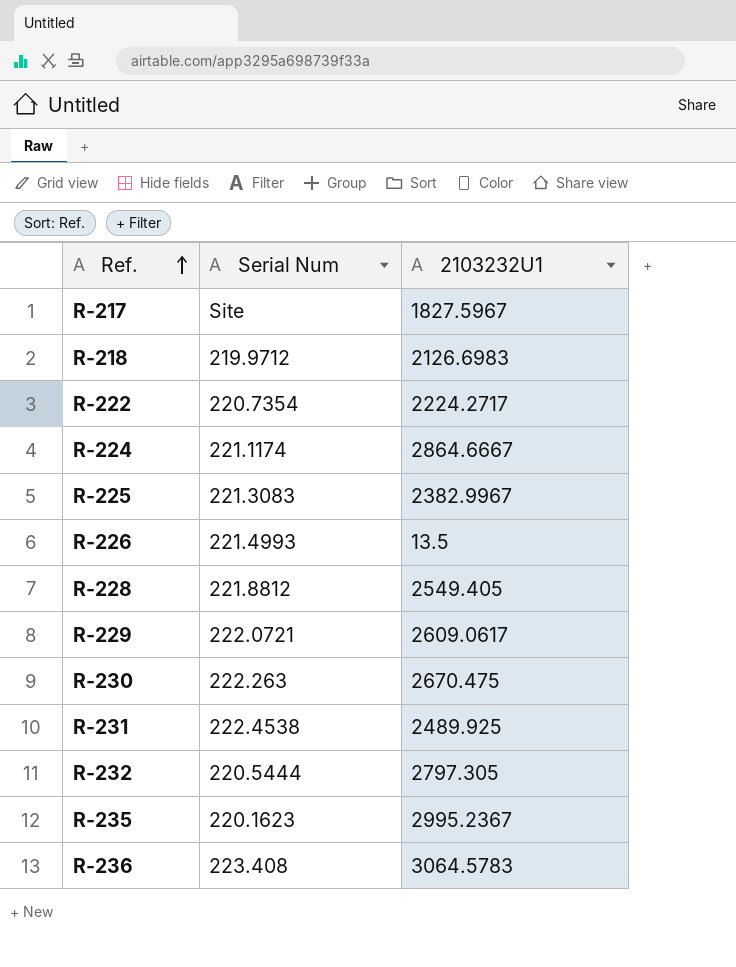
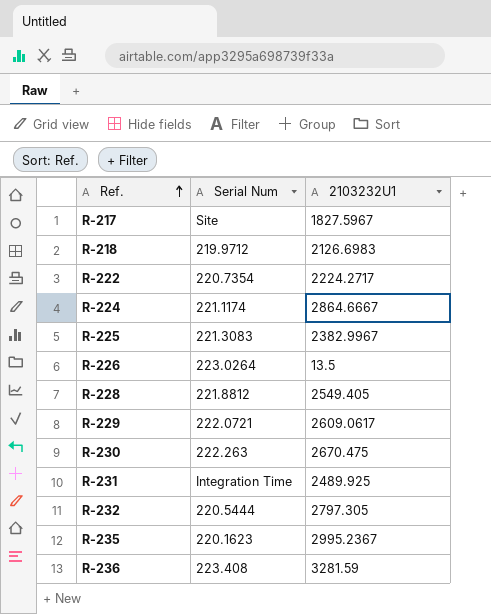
R-226 | Serial Num: 221.4993 -> 223.0264
R-231 | Serial Num: 222.4538 -> Integration Time
R-236 | 2103232U1: 3064.5783 -> 3281.59

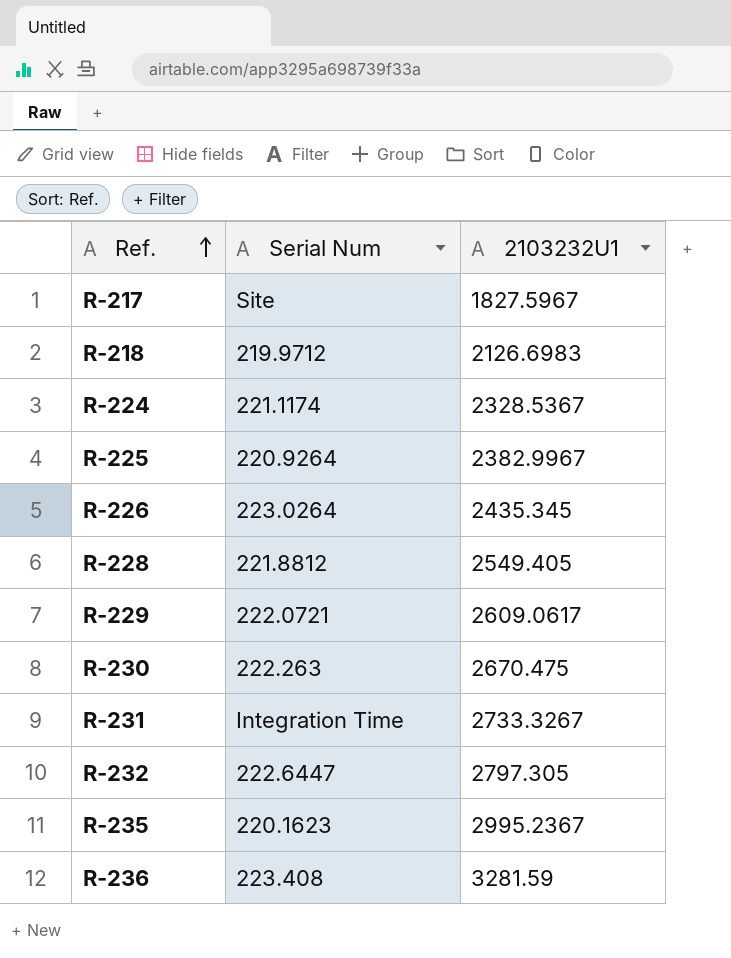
row R-222: 220.7354 | 2224.2717 -> none
R-224 | 2103232U1: 2864.6667 -> 2328.5367
R-225 | Serial Num: 221.3083 -> 220.9264
R-226 | 2103232U1: 13.5 -> 2435.345
R-231 | 2103232U1: 2489.925 -> 2733.3267
R-232 | Serial Num: 220.5444 -> 222.6447

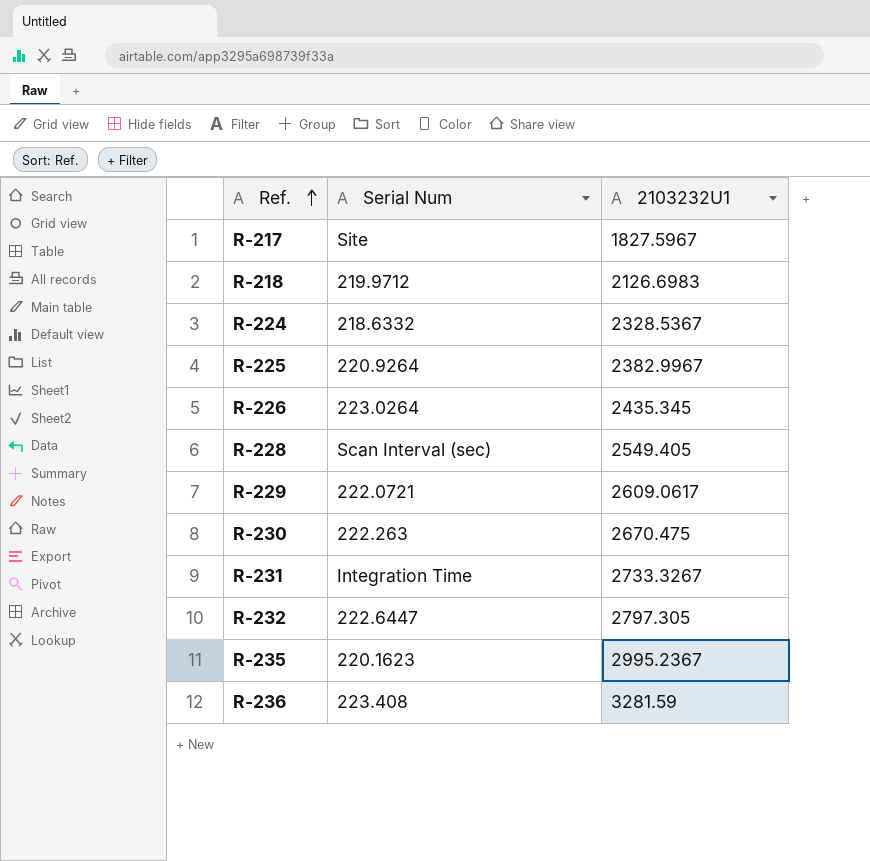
R-224 | Serial Num: 221.1174 -> 218.6332
R-228 | Serial Num: 221.8812 -> Scan Interval (sec)

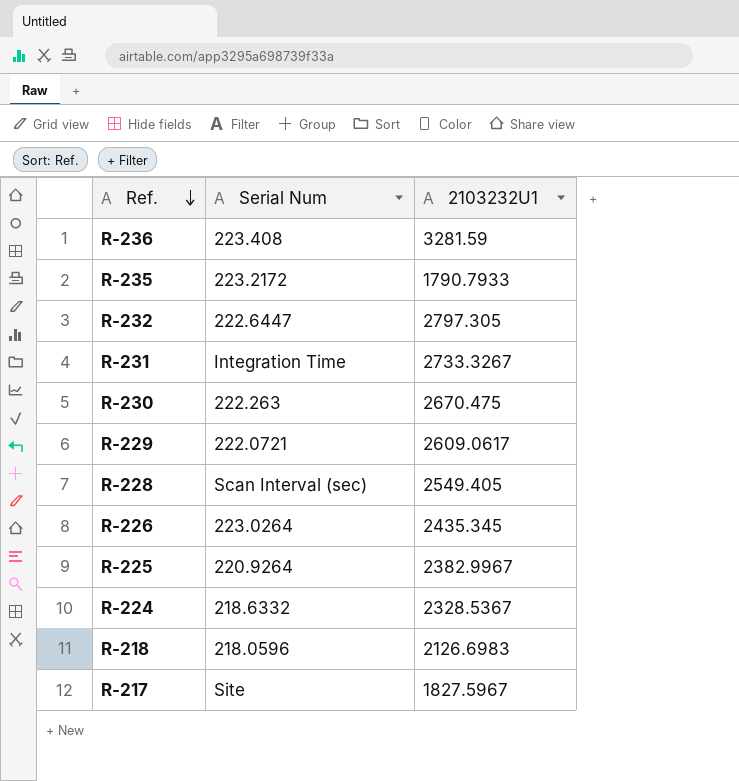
row order: Ref. ascending -> Ref. descending
R-235 | Serial Num: 220.1623 -> 223.2172
R-235 | 2103232U1: 2995.2367 -> 1790.7933
R-218 | Serial Num: 219.9712 -> 218.0596

